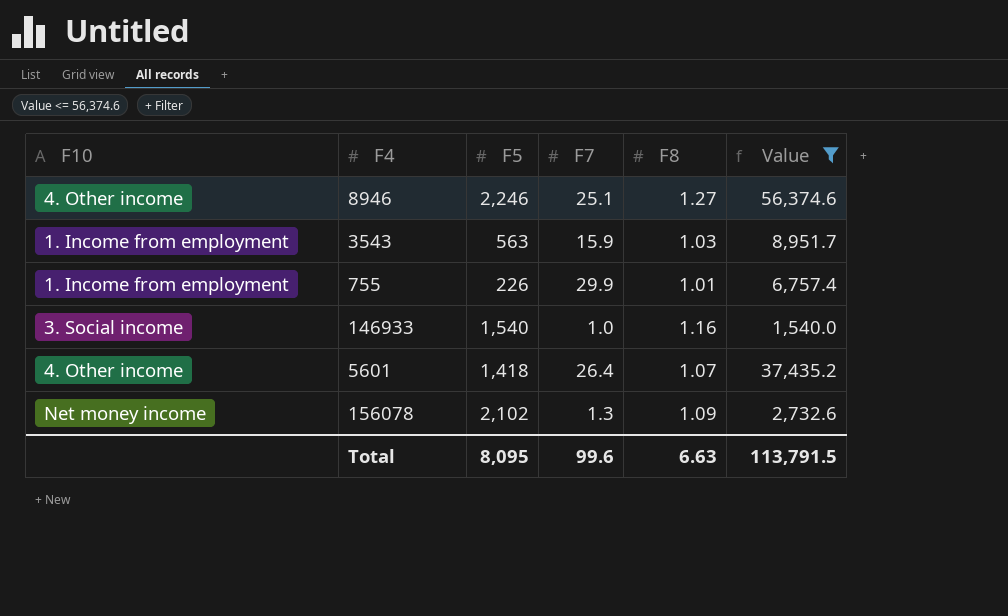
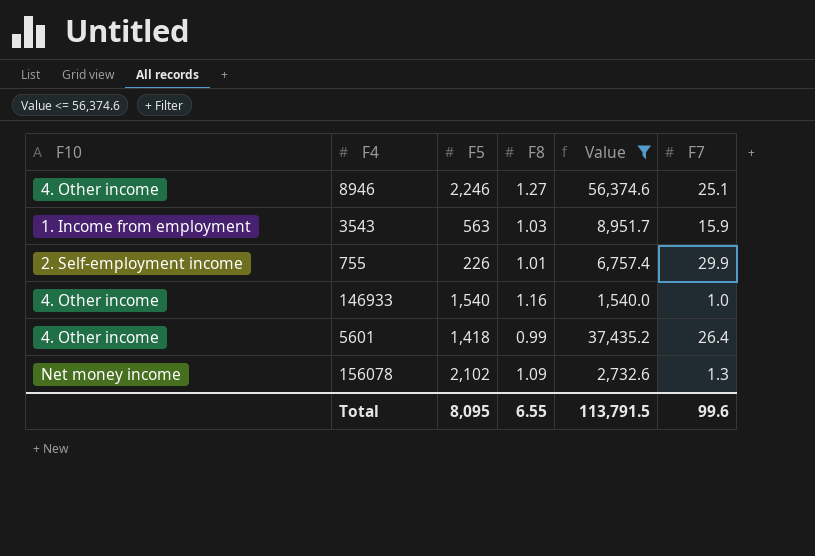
column F7 | position: 4 -> 6
755 | F10: 1. Income from employment -> 2. Self-employment income
146933 | F10: 3. Social income -> 4. Other income
5601 | F8: 1.07 -> 0.99
Total | F8: 6.63 -> 6.55

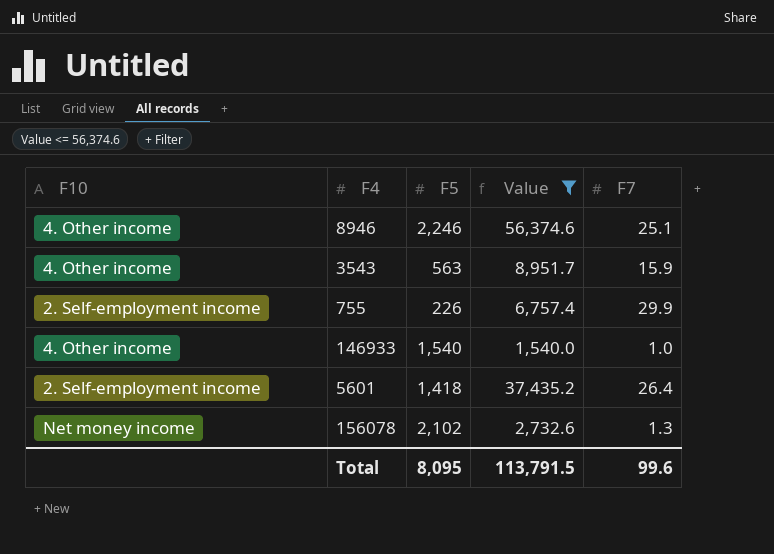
column F8 | position: 4 -> none
3543 | F10: 1. Income from employment -> 4. Other income
5601 | F10: 4. Other income -> 2. Self-employment income

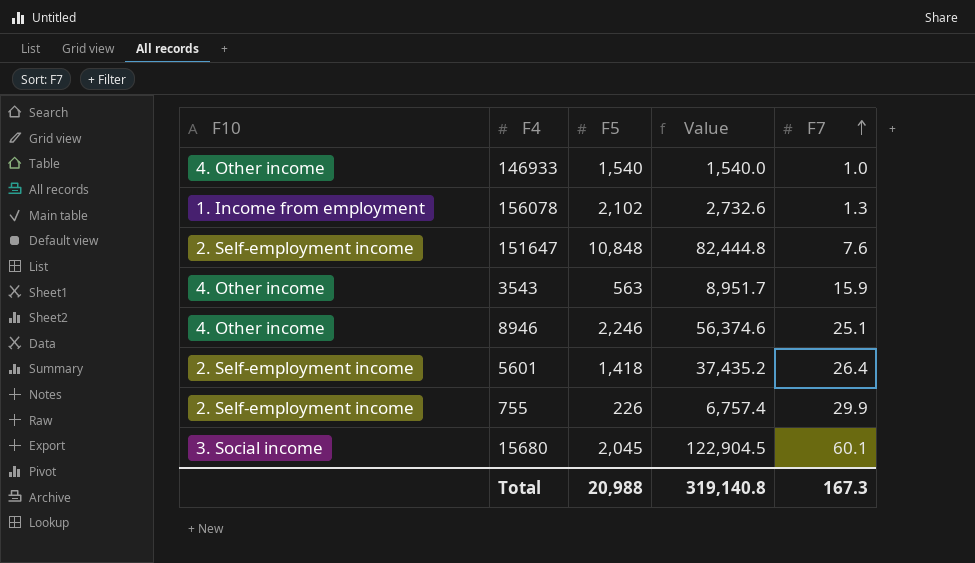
filter: Value <= 56,374.6 -> none
row order: none -> F7 ascending
156078 | F10: Net money income -> 1. Income from employment
Total | F5: 8,095 -> 20,988
Total | Value: 113,791.5 -> 319,140.8
Total | F7: 99.6 -> 167.3

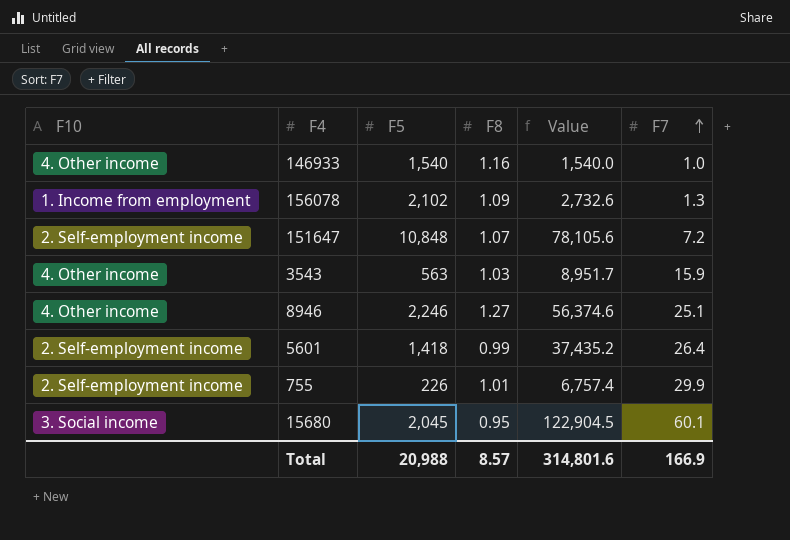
column F8 | position: none -> 4
151647 | Value: 82,444.8 -> 78,105.6
151647 | F7: 7.6 -> 7.2
Total | Value: 319,140.8 -> 314,801.6
Total | F7: 167.3 -> 166.9

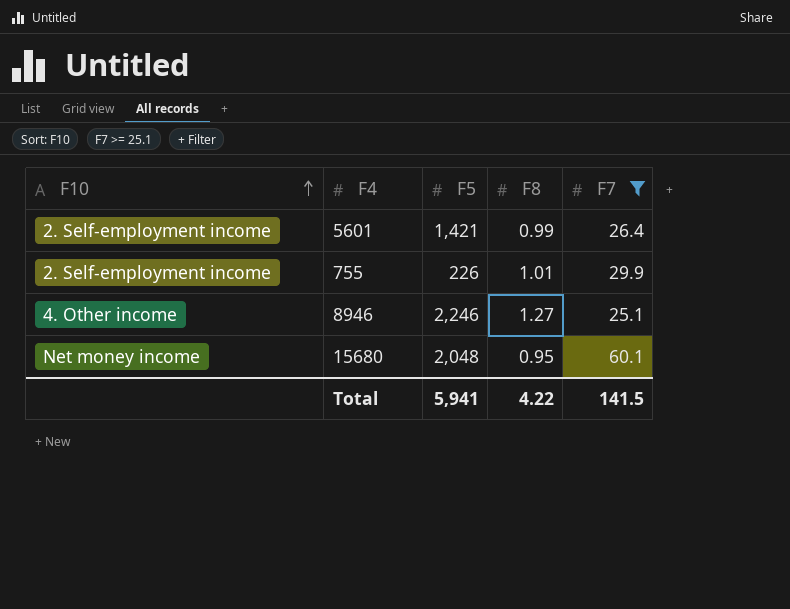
filter: none -> F7 >= 25.1
row order: F7 ascending -> F10 ascending
column Value | formula: [F5] * [F7] -> none
5601 | F5: 1,418 -> 1,421
15680 | F10: 3. Social income -> Net money income
15680 | F5: 2,045 -> 2,048
Total | F5: 20,988 -> 5,941
Total | F8: 8.57 -> 4.22
Total | F7: 166.9 -> 141.5

